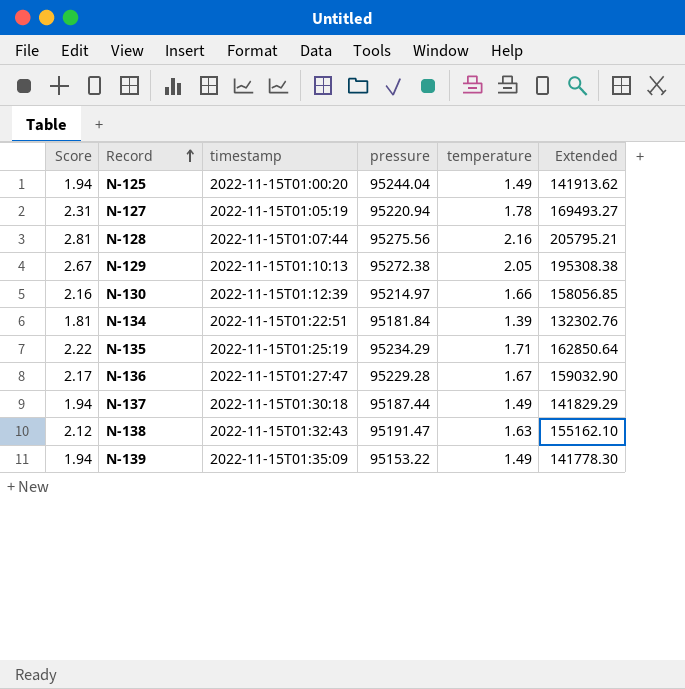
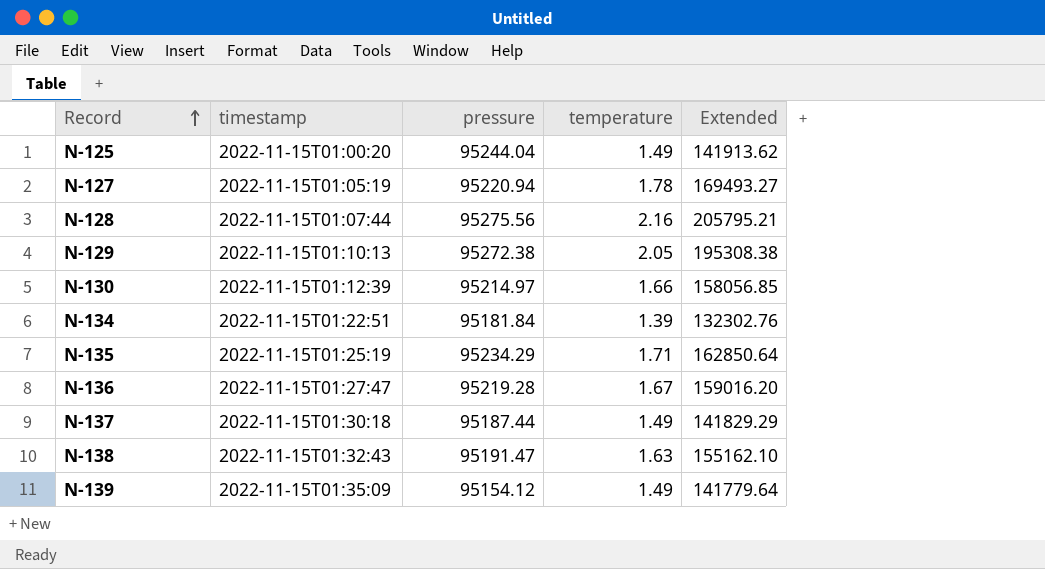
column Score | formula: [temperature] * 1.3 -> none
N-136 | pressure: 95229.28 -> 95219.28
N-136 | Extended: 159032.90 -> 159016.20
N-139 | pressure: 95153.22 -> 95154.12
N-139 | Extended: 141778.30 -> 141779.64

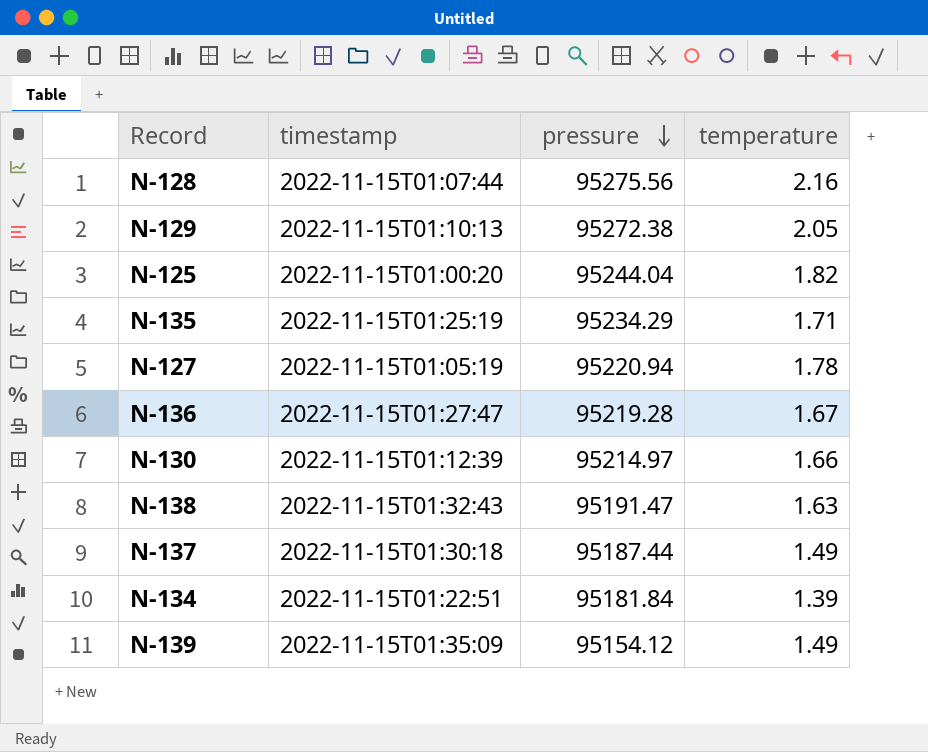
row order: Record ascending -> pressure descending
column Extended | formula: [pressure] * [temperature] -> none
N-125 | temperature: 1.49 -> 1.82

